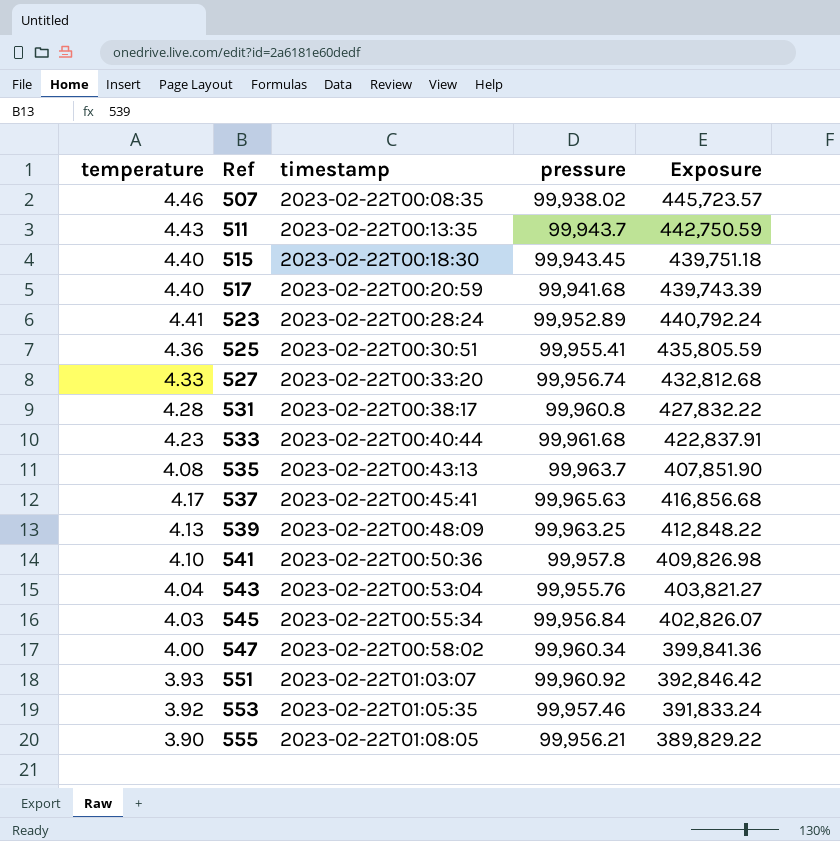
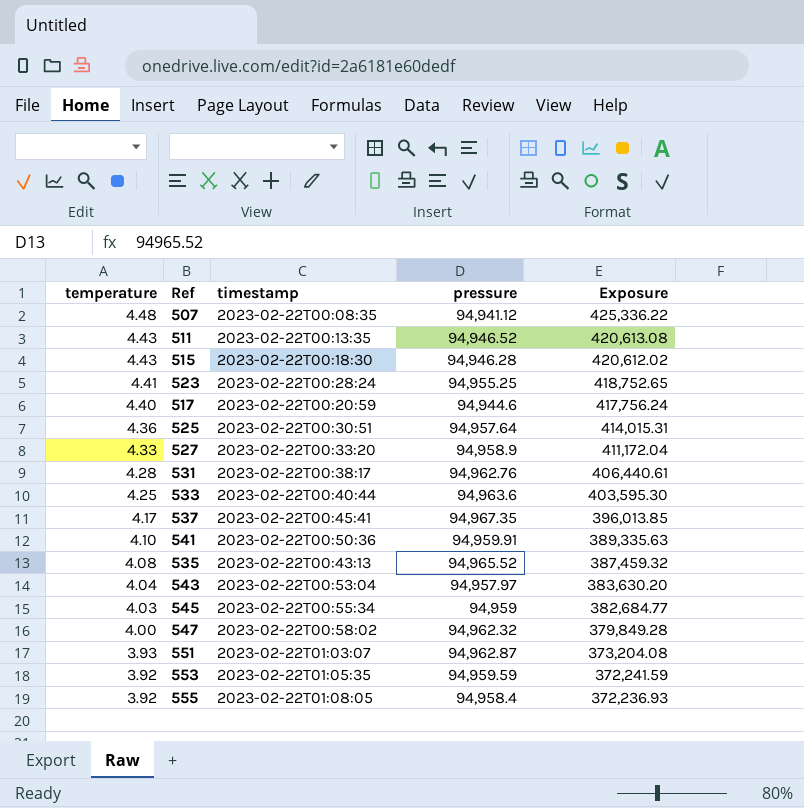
row order: Ref ascending -> temperature descending
row 539: 4.13 | 2023-02-22T00:48:09 | 99,963.25 | 412,848.22 -> none
507 | temperature: 4.46 -> 4.48
507 | pressure: 99,938.02 -> 94,941.12
507 | Exposure: 445,723.57 -> 425,336.22
511 | pressure: 99,943.7 -> 94,946.52
511 | Exposure: 442,750.59 -> 420,613.08
515 | temperature: 4.40 -> 4.43
515 | pressure: 99,943.45 -> 94,946.28
515 | Exposure: 439,751.18 -> 420,612.02
523 | pressure: 99,952.89 -> 94,955.25
523 | Exposure: 440,792.24 -> 418,752.65
517 | pressure: 99,941.68 -> 94,944.6
517 | Exposure: 439,743.39 -> 417,756.24
525 | pressure: 99,955.41 -> 94,957.64
525 | Exposure: 435,805.59 -> 414,015.31
527 | pressure: 99,956.74 -> 94,958.9
527 | Exposure: 432,812.68 -> 411,172.04
531 | pressure: 99,960.8 -> 94,962.76
531 | Exposure: 427,832.22 -> 406,440.61
533 | temperature: 4.23 -> 4.25
533 | pressure: 99,961.68 -> 94,963.6
533 | Exposure: 422,837.91 -> 403,595.30
537 | pressure: 99,965.63 -> 94,967.35
537 | Exposure: 416,856.68 -> 396,013.85
541 | pressure: 99,957.8 -> 94,959.91
541 | Exposure: 409,826.98 -> 389,335.63
535 | pressure: 99,963.7 -> 94,965.52
535 | Exposure: 407,851.90 -> 387,459.32
543 | pressure: 99,955.76 -> 94,957.97
543 | Exposure: 403,821.27 -> 383,630.20
545 | pressure: 99,956.84 -> 94,959
545 | Exposure: 402,826.07 -> 382,684.77
547 | pressure: 99,960.34 -> 94,962.32
547 | Exposure: 399,841.36 -> 379,849.28
551 | pressure: 99,960.92 -> 94,962.87
551 | Exposure: 392,846.42 -> 373,204.08
553 | pressure: 99,957.46 -> 94,959.59
553 | Exposure: 391,833.24 -> 372,241.59
555 | temperature: 3.90 -> 3.92
555 | pressure: 99,956.21 -> 94,958.4
555 | Exposure: 389,829.22 -> 372,236.93

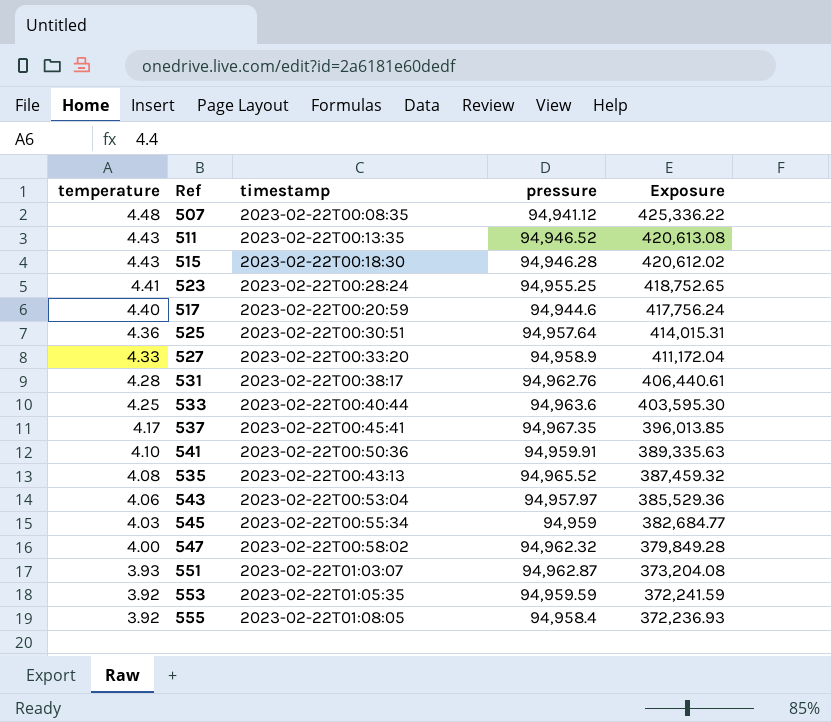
543 | temperature: 4.04 -> 4.06
543 | Exposure: 383,630.20 -> 385,529.36

